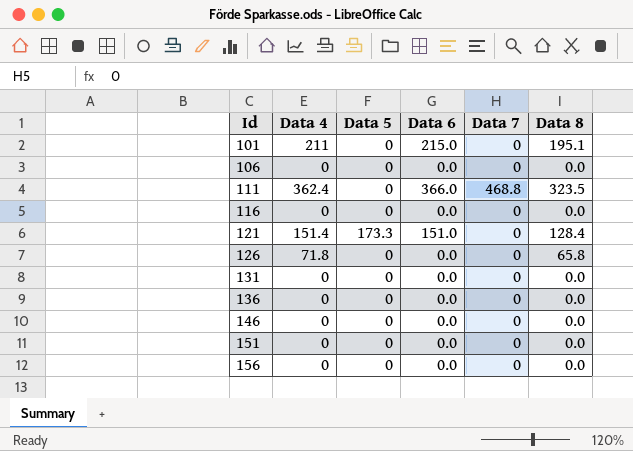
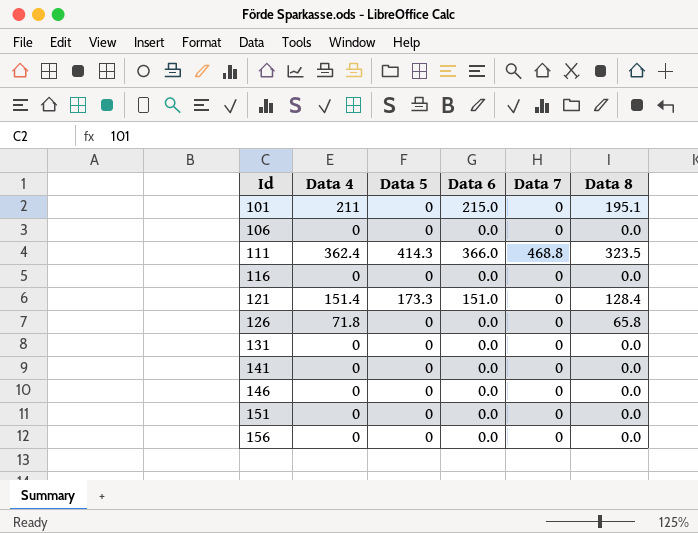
row 136: 0 | 0 | 0.0 | 0 | 0.0 -> none
111 | Data 5: 0 -> 414.3
row 141: none -> 0 | 0 | 0.0 | 0 | 0.0

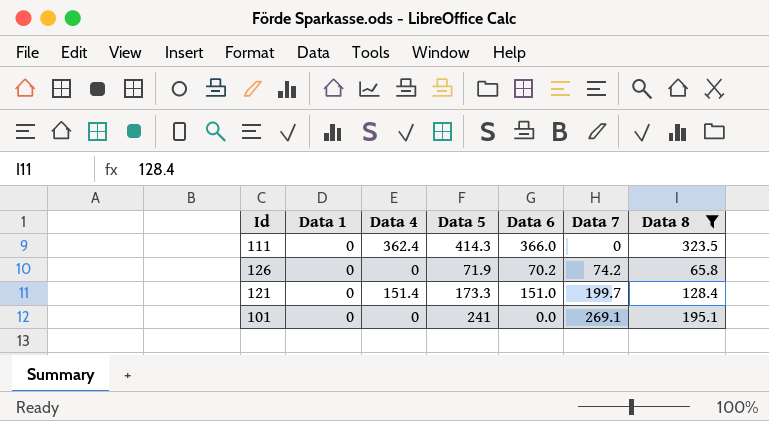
filter: none -> Data 8 != 0.0
row order: Id ascending -> Data 7 ascending
column Data 1 | position: none -> 2
111 | Data 7: 468.8 -> 0
126 | Data 4: 71.8 -> 0
126 | Data 5: 0 -> 71.9
126 | Data 6: 0.0 -> 70.2
126 | Data 7: 0 -> 74.2
121 | Data 7: 0 -> 199.7
101 | Data 4: 211 -> 0
101 | Data 5: 0 -> 241
101 | Data 6: 215.0 -> 0.0
101 | Data 7: 0 -> 269.1

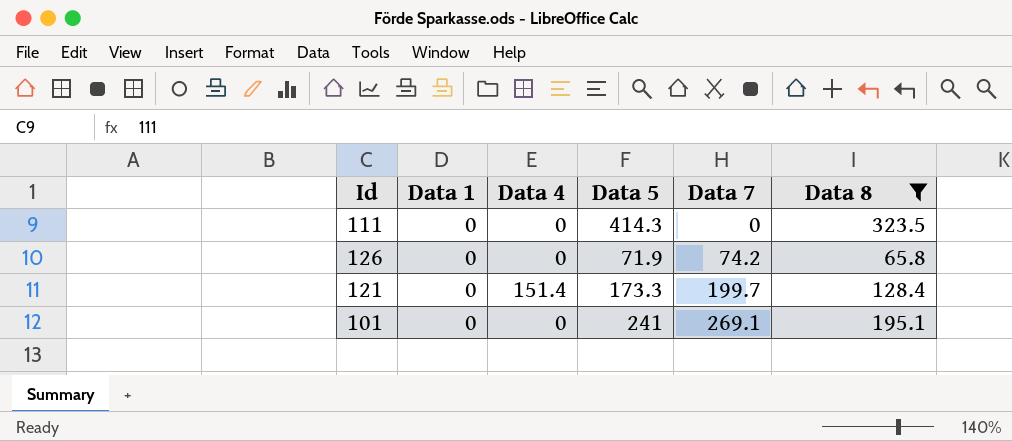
column Data 6 | position: 5 -> none
111 | Data 4: 362.4 -> 0

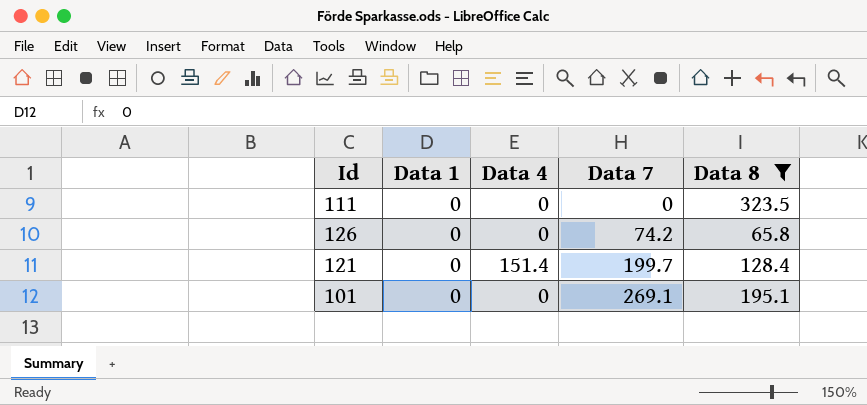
column Data 5 | position: 4 -> none

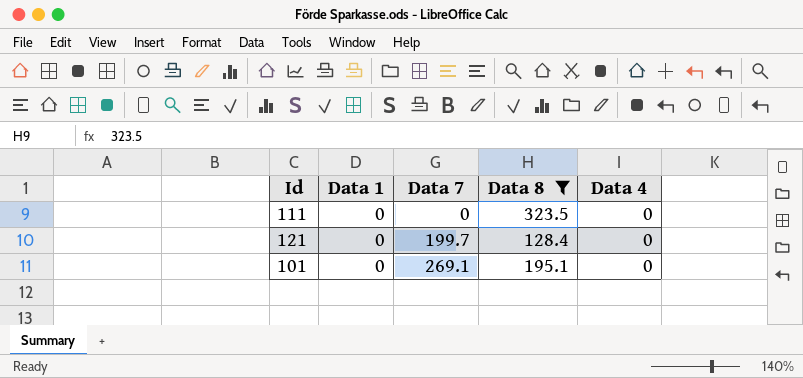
column Data 4 | position: 3 -> 5
row 126: 0 | 0 | 74.2 | 65.8 -> none
121 | Data 4: 151.4 -> 0

